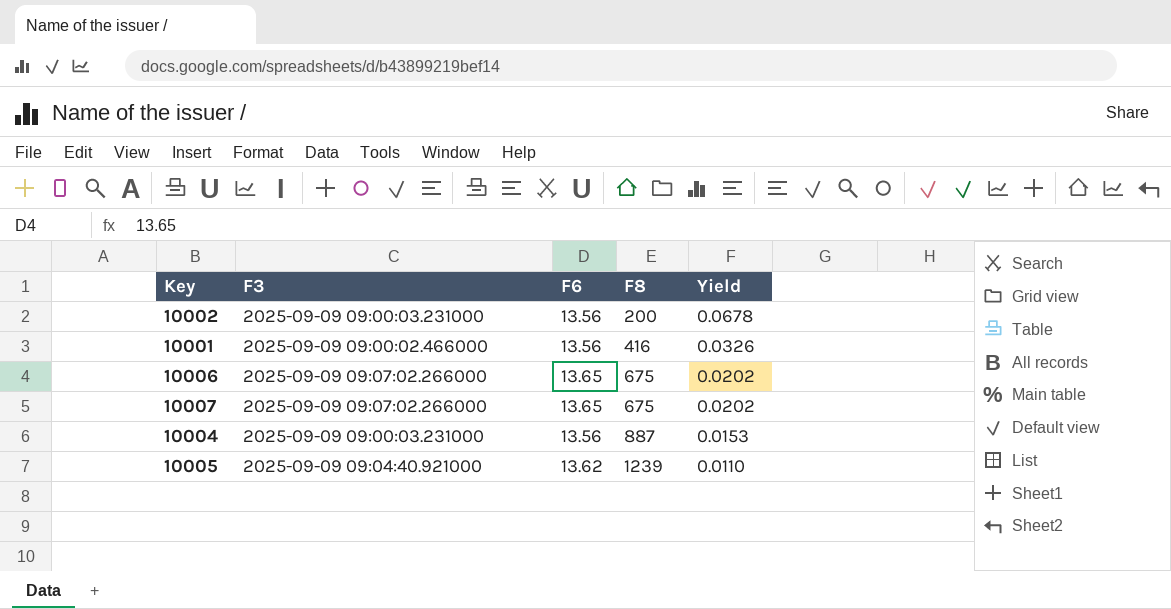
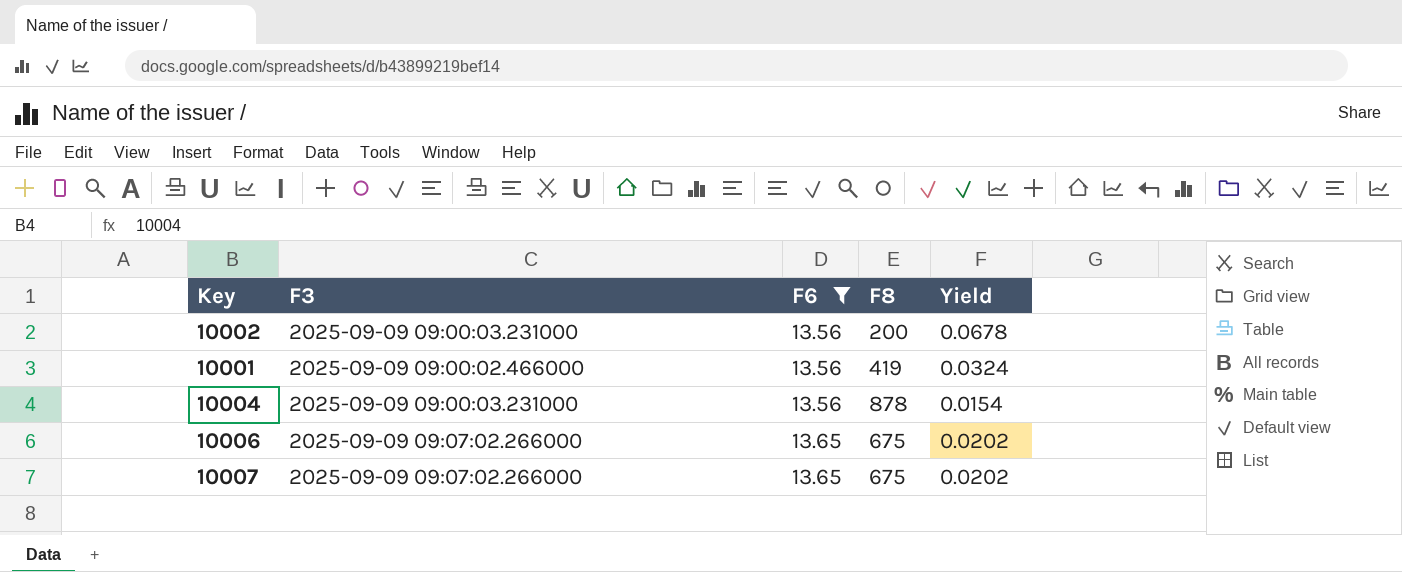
filter: none -> F6 != 13.62
row order: F8 ascending -> F6 ascending
10001 | F8: 416 -> 419
10001 | Yield: 0.0326 -> 0.0324
10004 | F8: 887 -> 878
10004 | Yield: 0.0153 -> 0.0154

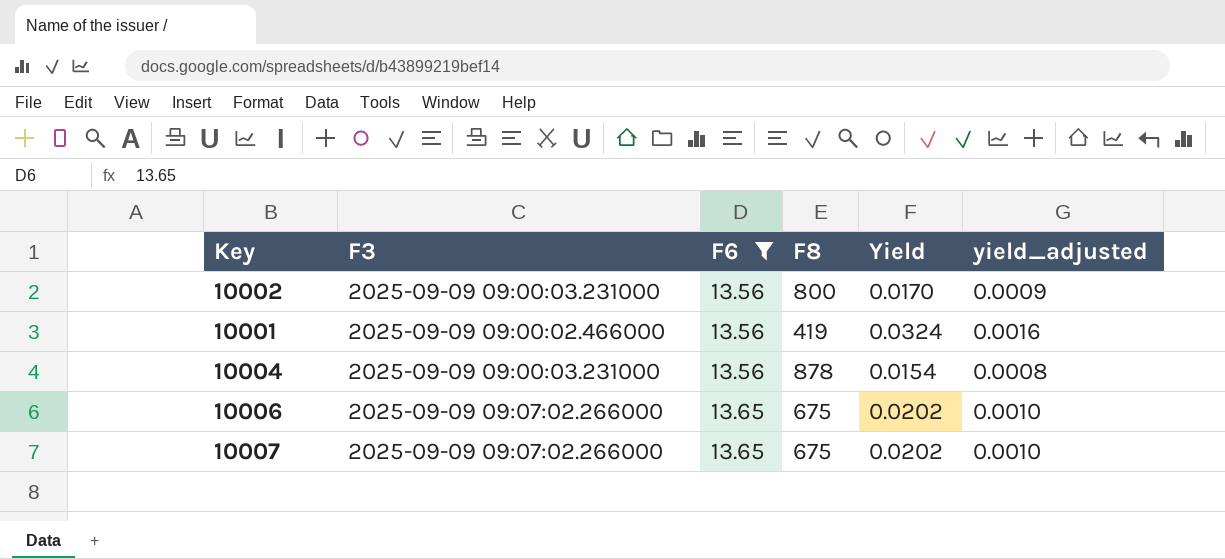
column yield_adjusted | formula: none -> [Yield] * 0.05
10002 | F8: 200 -> 800
10002 | Yield: 0.0678 -> 0.0170

